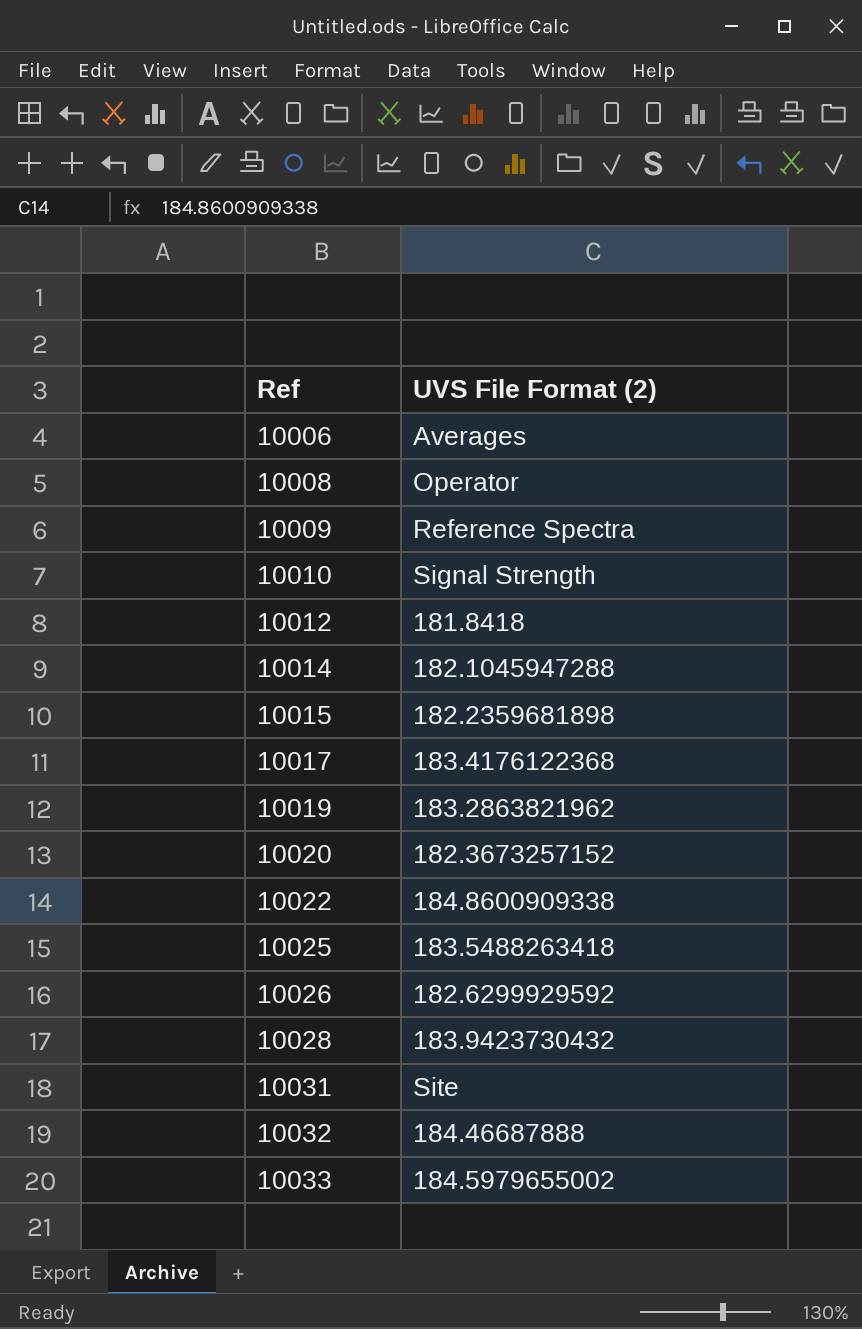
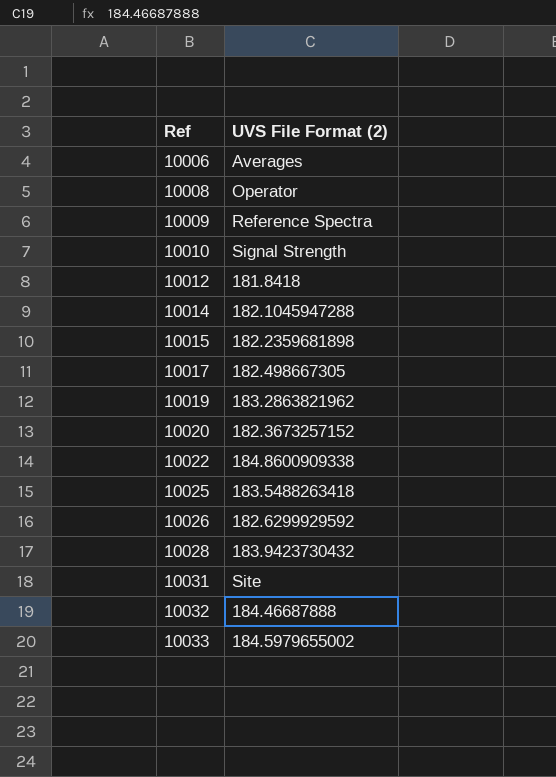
10017 | UVS File Format (2): 183.4176122368 -> 182.498667305

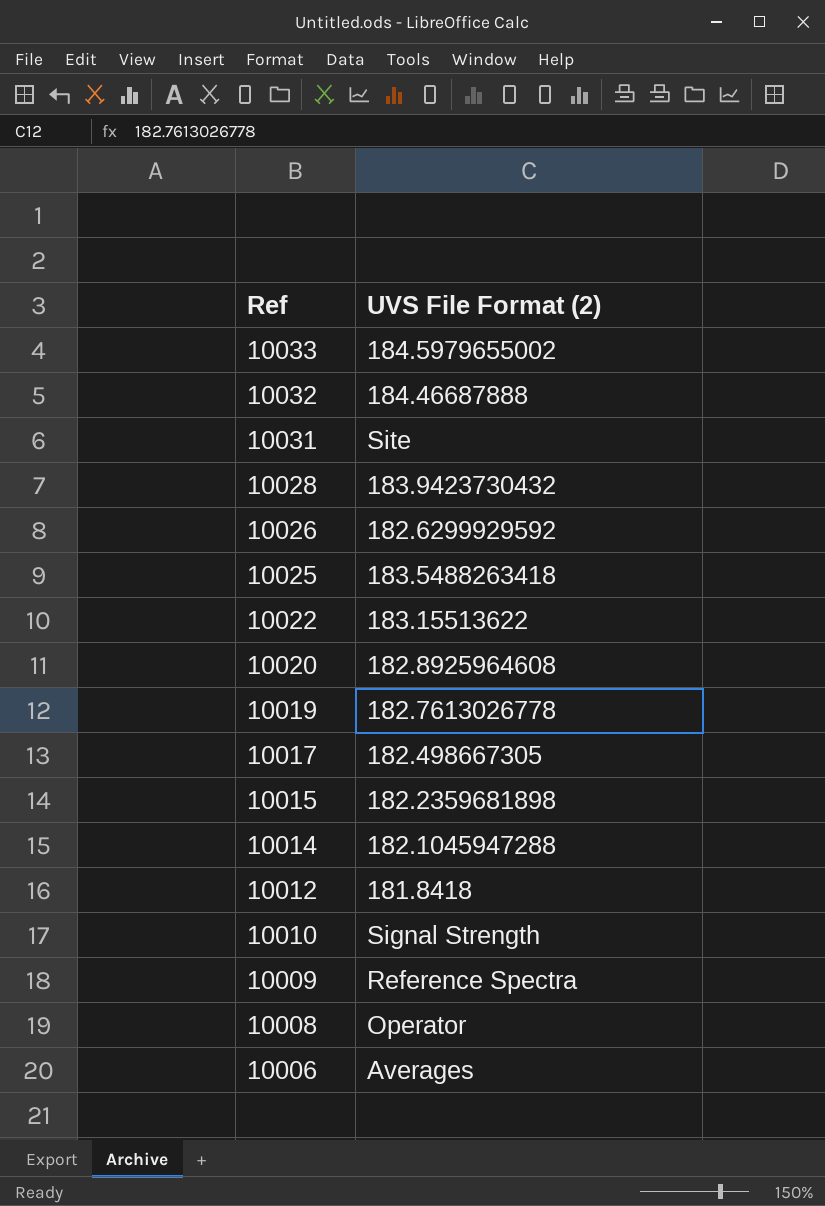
row order: Ref ascending -> Ref descending
10022 | UVS File Format (2): 184.8600909338 -> 183.15513622
10020 | UVS File Format (2): 182.3673257152 -> 182.8925964608
10019 | UVS File Format (2): 183.2863821962 -> 182.7613026778

